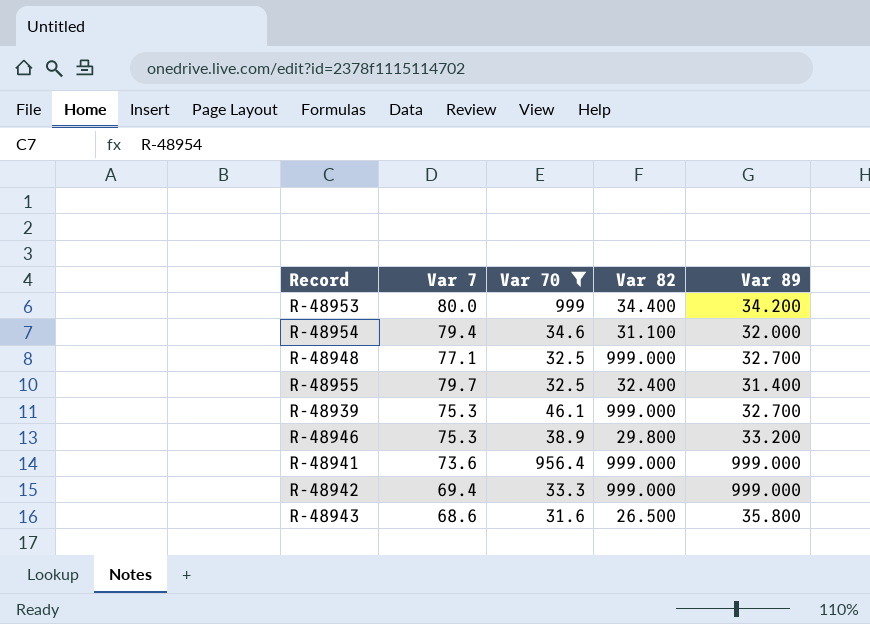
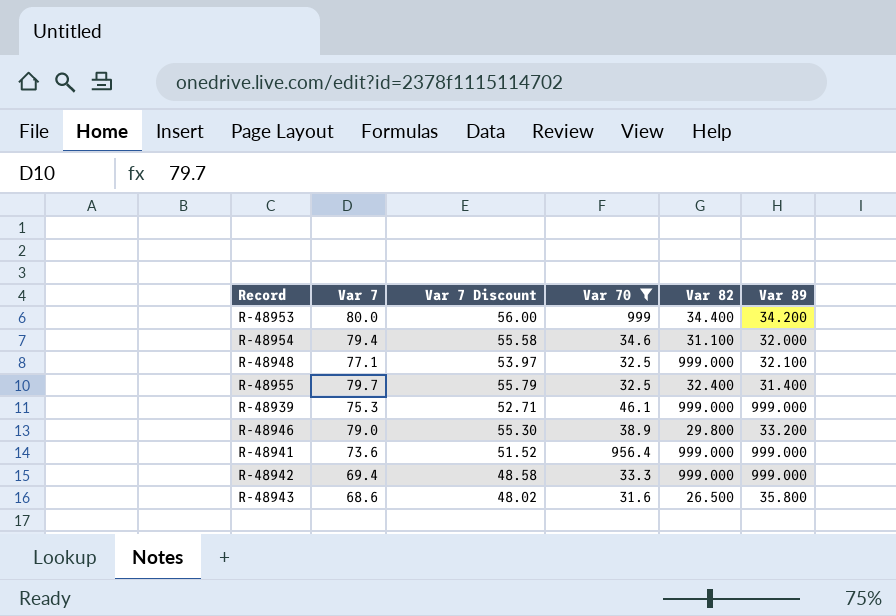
column Var 7 Discount | formula: none -> [Var 7] * 0.7
R-48948 | Var 89: 32.700 -> 32.100
R-48939 | Var 89: 32.700 -> 999.000
R-48946 | Var 7: 75.3 -> 79.0

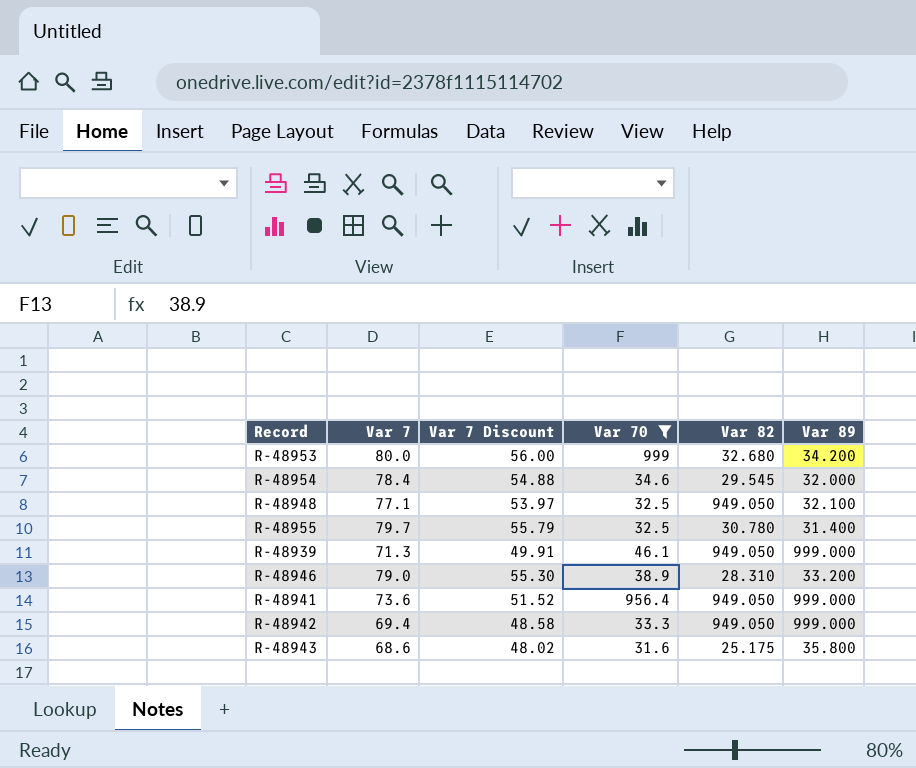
R-48953 | Var 82: 34.400 -> 32.680
R-48954 | Var 7: 79.4 -> 78.4
R-48954 | Var 7 Discount: 55.58 -> 54.88
R-48954 | Var 82: 31.100 -> 29.545
R-48948 | Var 82: 999.000 -> 949.050
R-48955 | Var 82: 32.400 -> 30.780
R-48939 | Var 7: 75.3 -> 71.3
R-48939 | Var 7 Discount: 52.71 -> 49.91
R-48939 | Var 82: 999.000 -> 949.050
R-48946 | Var 82: 29.800 -> 28.310
R-48941 | Var 82: 999.000 -> 949.050
R-48942 | Var 82: 999.000 -> 949.050
R-48943 | Var 82: 26.500 -> 25.175

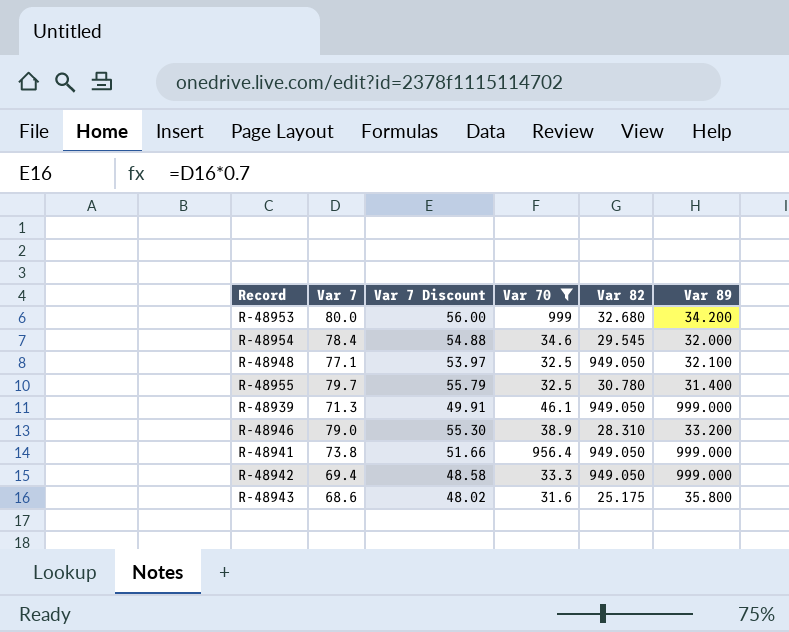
R-48941 | Var 7: 73.6 -> 73.8
R-48941 | Var 7 Discount: 51.52 -> 51.66

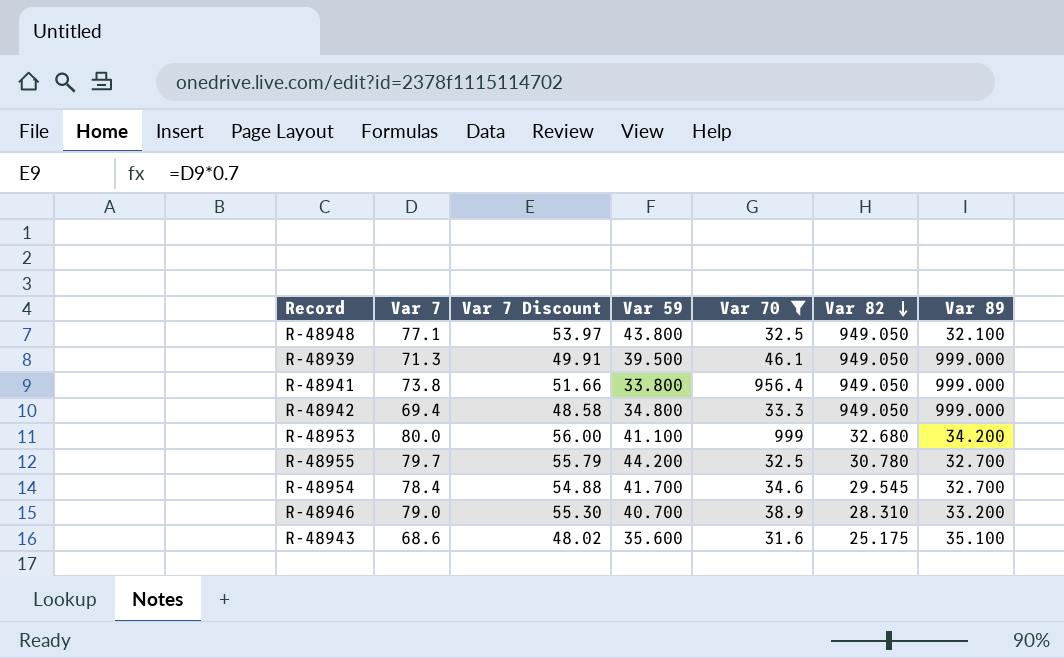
row order: none -> Var 82 descending
column Var 59 | position: none -> 4
R-48955 | Var 89: 31.400 -> 32.700
R-48954 | Var 89: 32.000 -> 32.700
R-48943 | Var 89: 35.800 -> 35.100

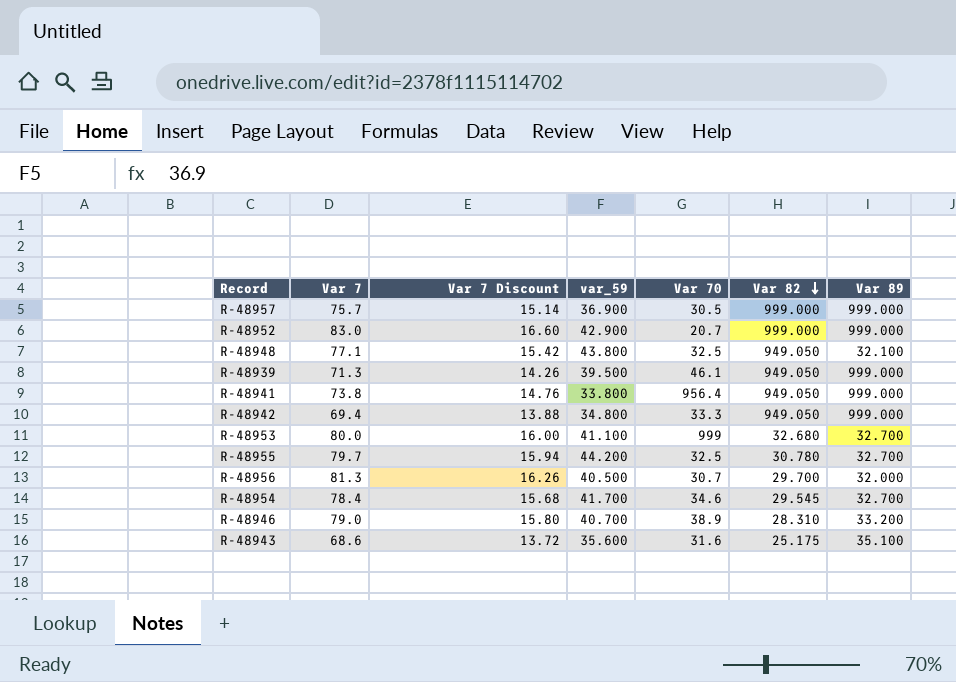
filter: Var 70 >= 31.6 -> none
column Var 7 Discount | formula: [Var 7] * 0.7 -> [Var 7] * 0.2
column name: Var 59 -> var_59
R-48953 | Var 89: 34.200 -> 32.700

